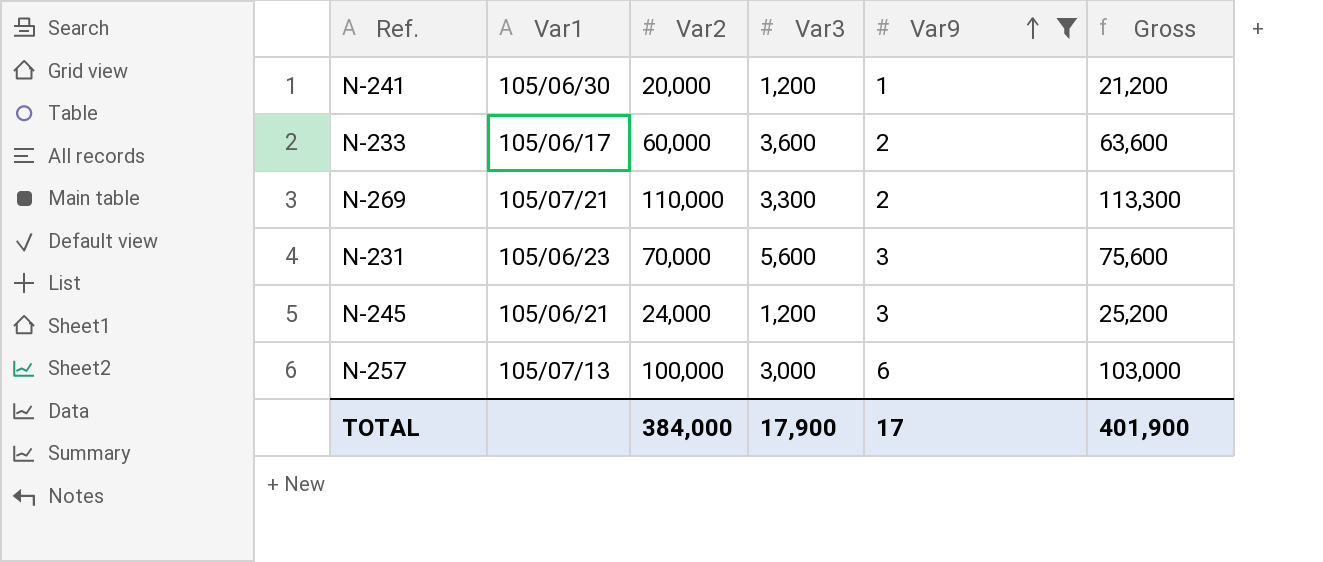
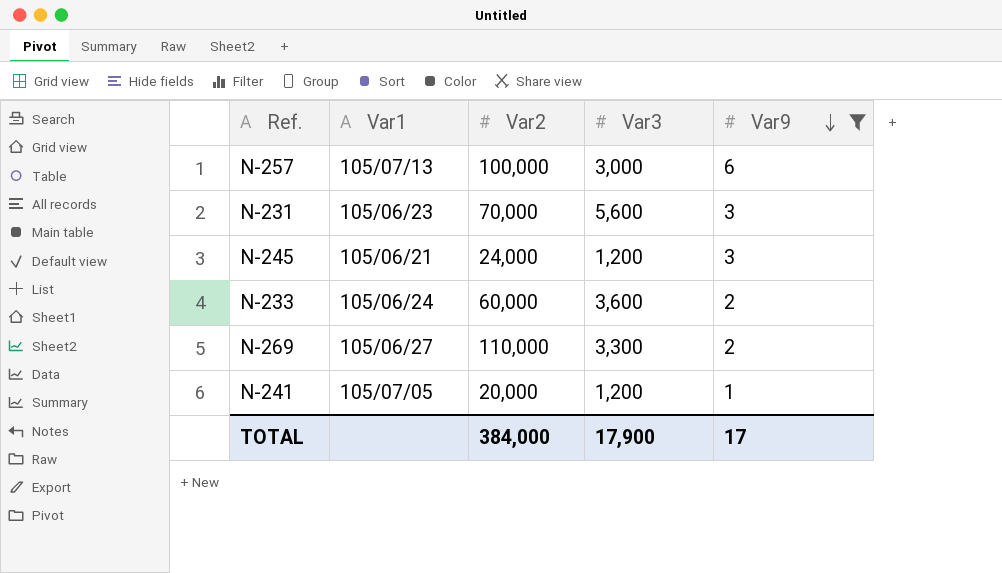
row order: Var9 ascending -> Var9 descending
column Gross | formula: [Var2] + [Var3] -> none
N-233 | Var1: 105/06/17 -> 105/06/24
N-269 | Var1: 105/07/21 -> 105/06/27
N-241 | Var1: 105/06/30 -> 105/07/05

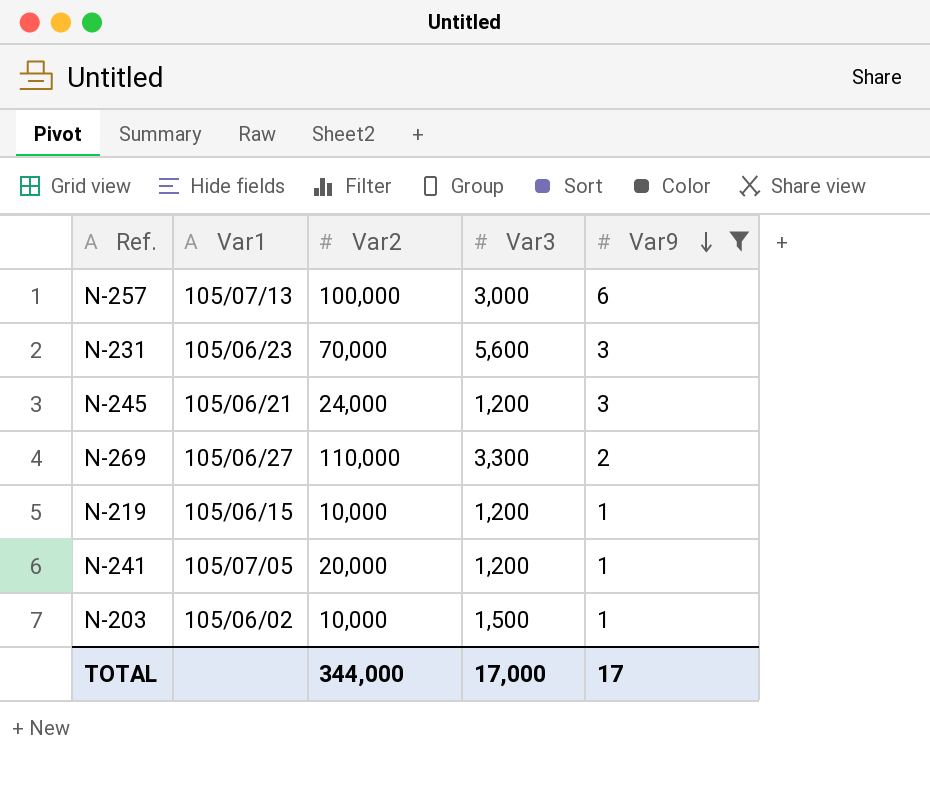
row N-233: 105/06/24 | 60,000 | 3,600 | 2 -> none
row N-219: none -> 105/06/15 | 10,000 | 1,200 | 1
row N-203: none -> 105/06/02 | 10,000 | 1,500 | 1
TOTAL | Var2: 384,000 -> 344,000
TOTAL | Var3: 17,900 -> 17,000

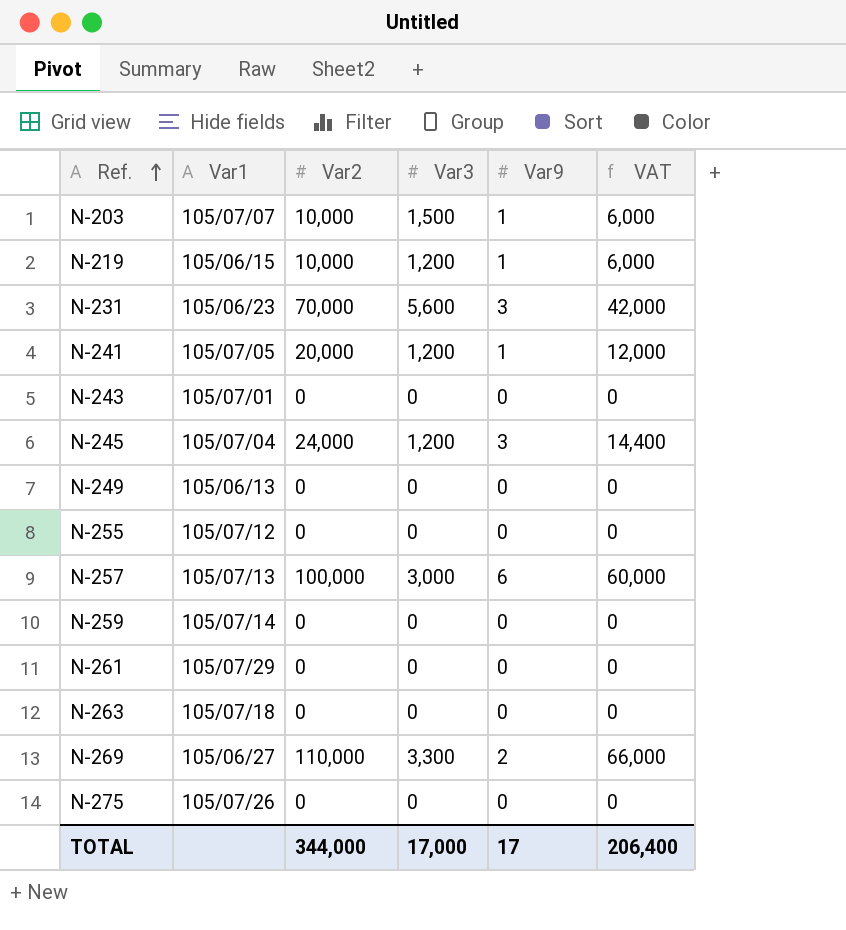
filter: Var9 != 0 -> none
row order: Var9 descending -> Ref. ascending
column VAT | formula: none -> [Var2] * 0.6
N-203 | Var1: 105/06/02 -> 105/07/07
N-245 | Var1: 105/06/21 -> 105/07/04

